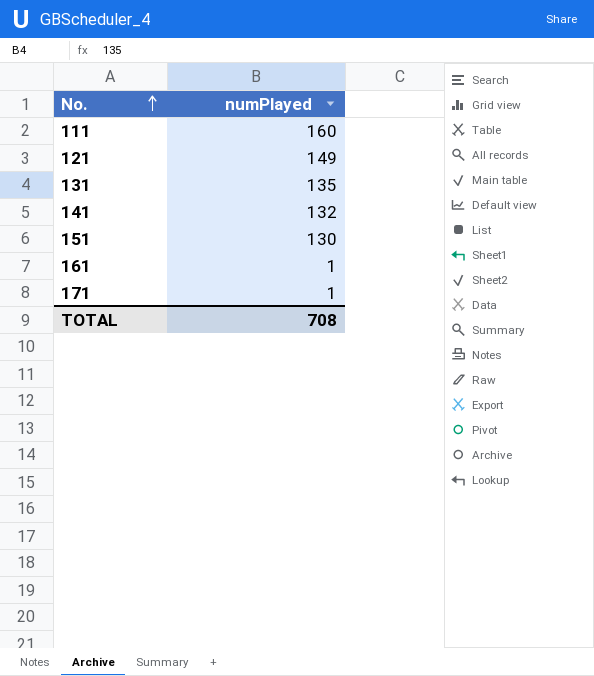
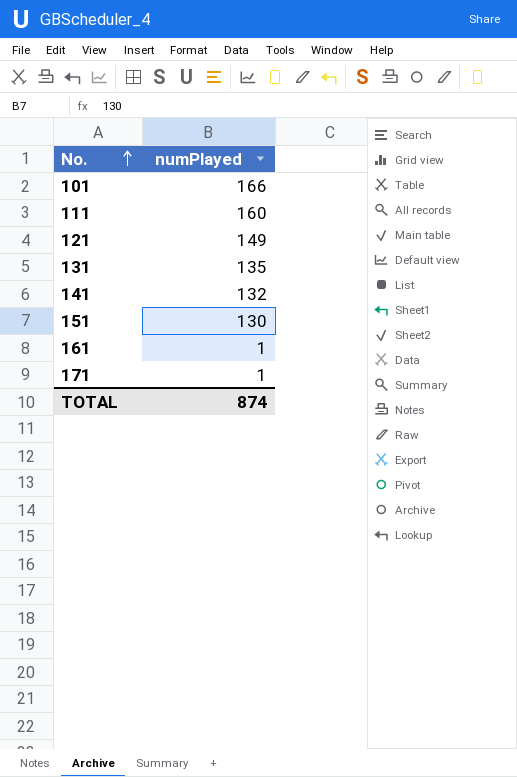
row 101: none -> 166
TOTAL | numPlayed: 708 -> 874

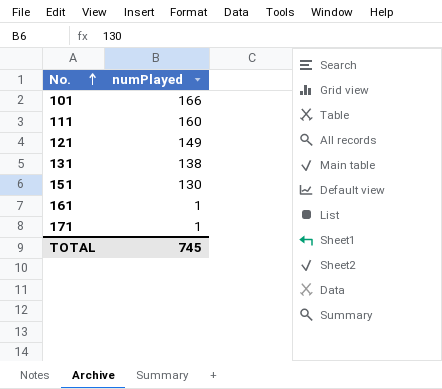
row 141: 132 -> none
131 | numPlayed: 135 -> 138
TOTAL | numPlayed: 874 -> 745

